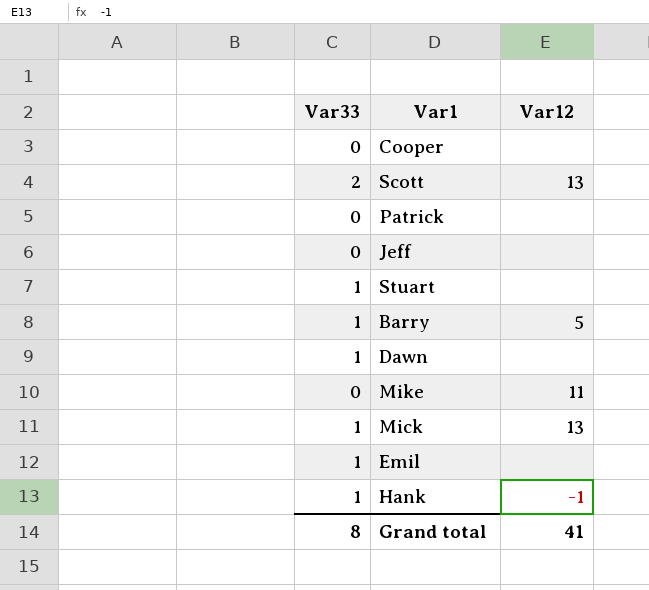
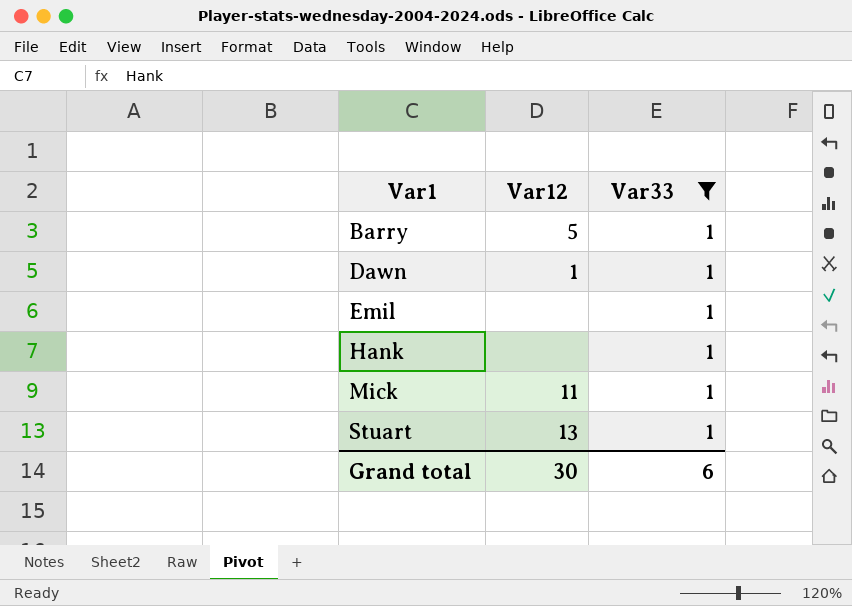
filter: none -> Var33 = 1
row order: none -> Var1 ascending
column Var33 | position: 1 -> 3
Dawn | Var12: none -> 1
Hank | Var12: -1 -> none
Mick | Var12: 13 -> 11
Stuart | Var12: none -> 13
Grand total | Var12: 41 -> 30
Grand total | Var33: 8 -> 6

